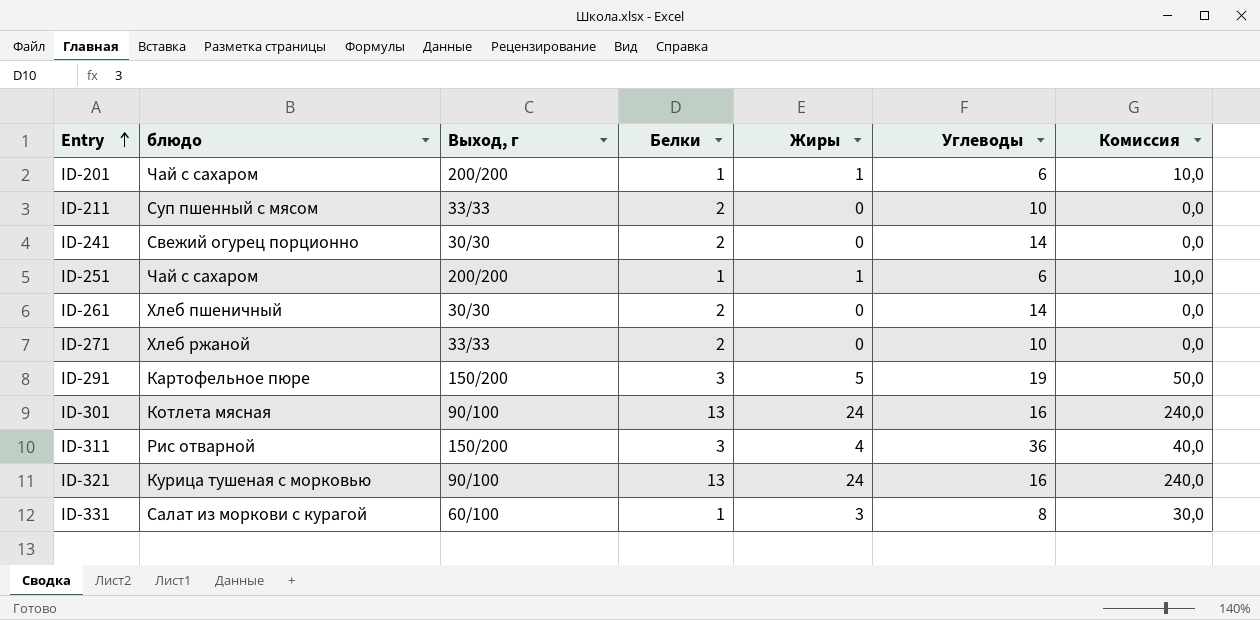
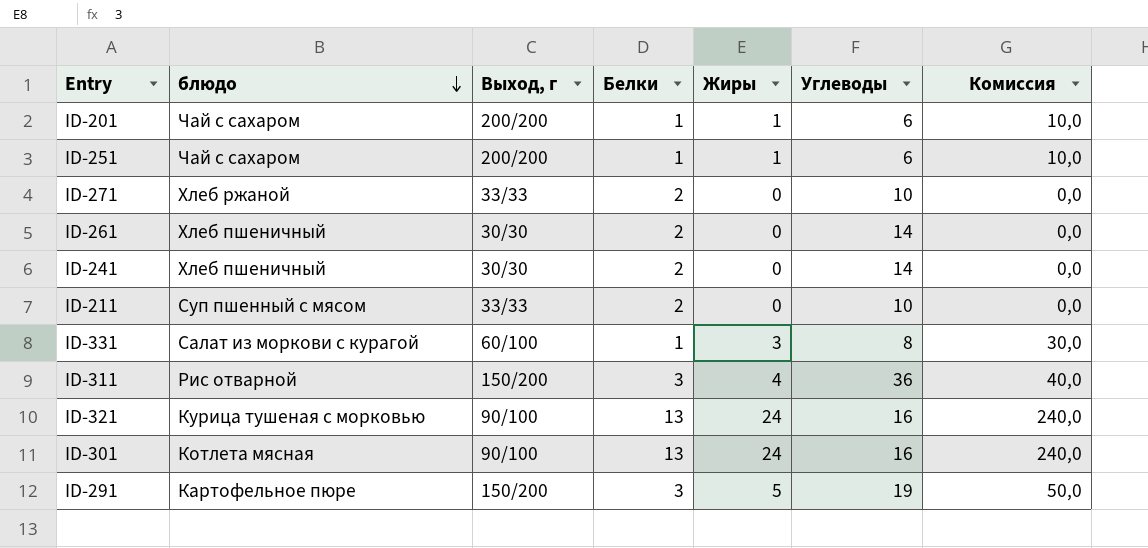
row order: Entry ascending -> блюдо descending
ID-241 | блюдо: Свежий огурец порционно -> Хлеб пшеничный

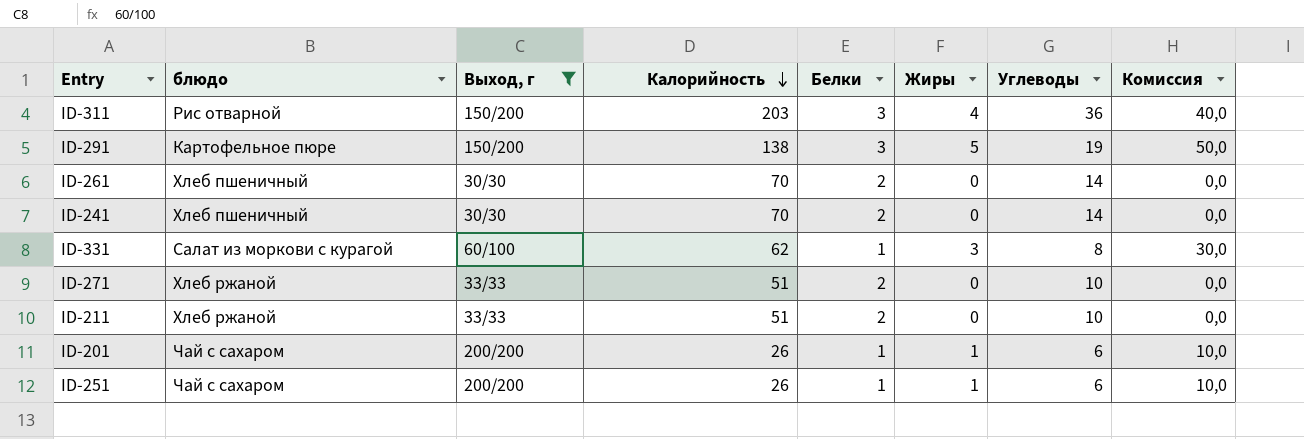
filter: none -> Выход, г != 90/100
row order: блюдо descending -> Калорийность descending
column Калорийность | position: none -> 4
ID-211 | блюдо: Суп пшенный с мясом -> Хлеб ржаной

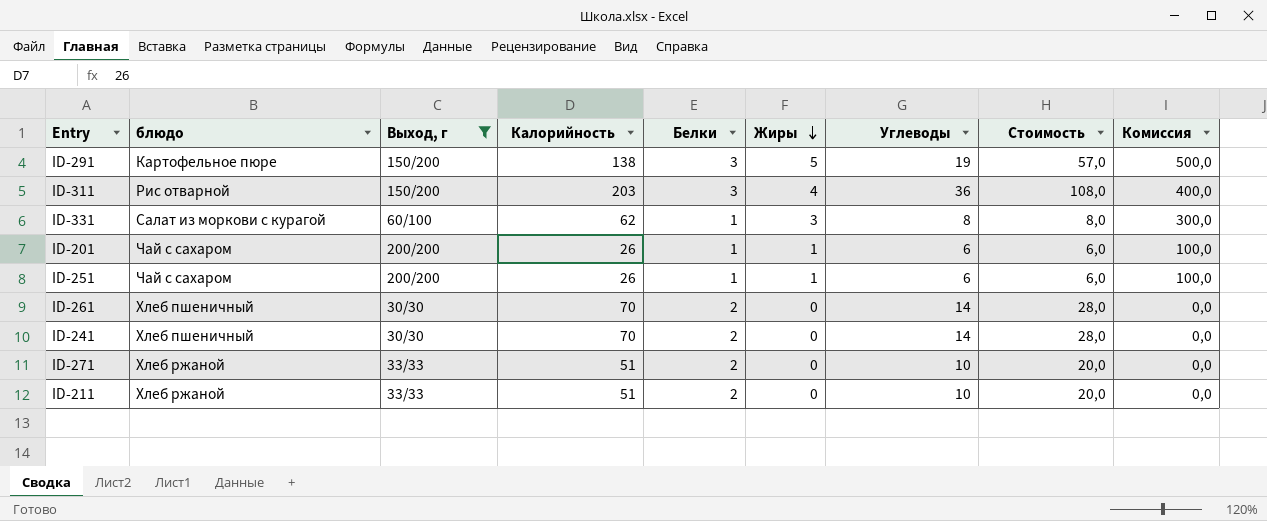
row order: Калорийность descending -> Жиры descending
column Стоимость | formula: none -> [Белки] * [Углеводы]
column Комиссия | formula: [Жиры] * 10 -> [Жиры] * 100

